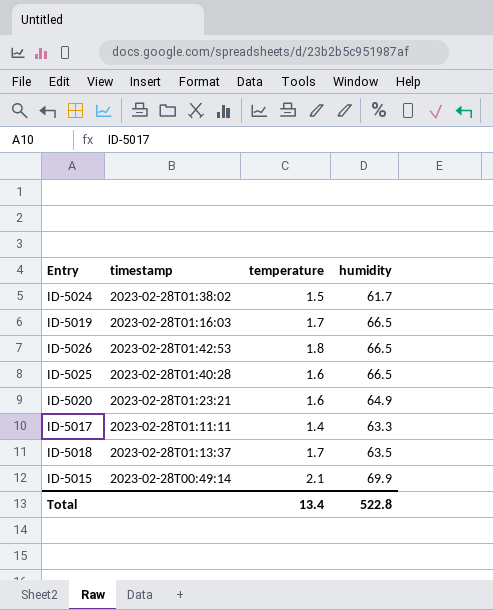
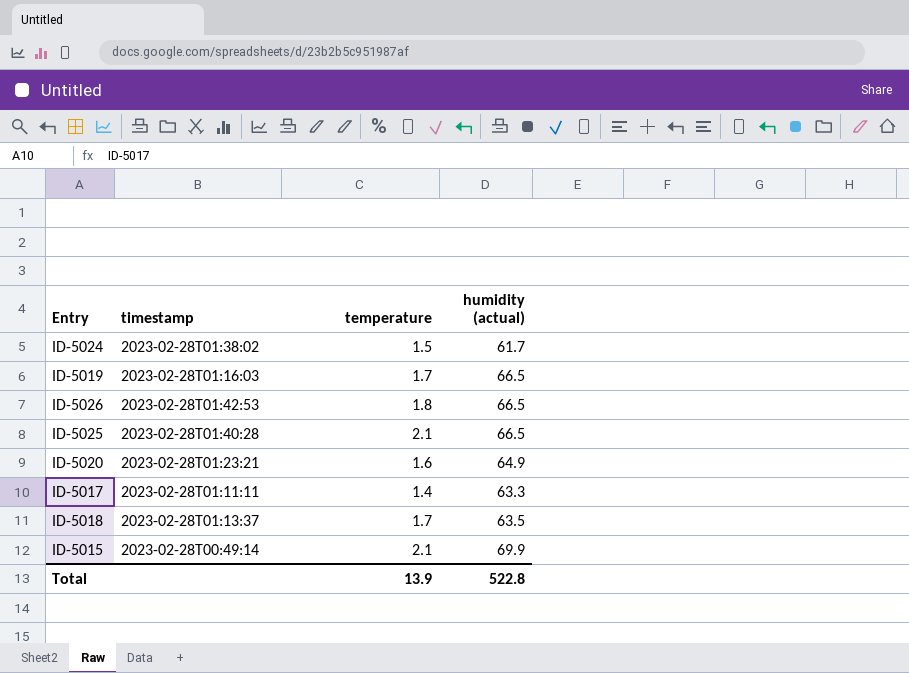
column name: humidity -> humidity (actual)
ID-5025 | temperature: 1.6 -> 2.1
Total | temperature: 13.4 -> 13.9

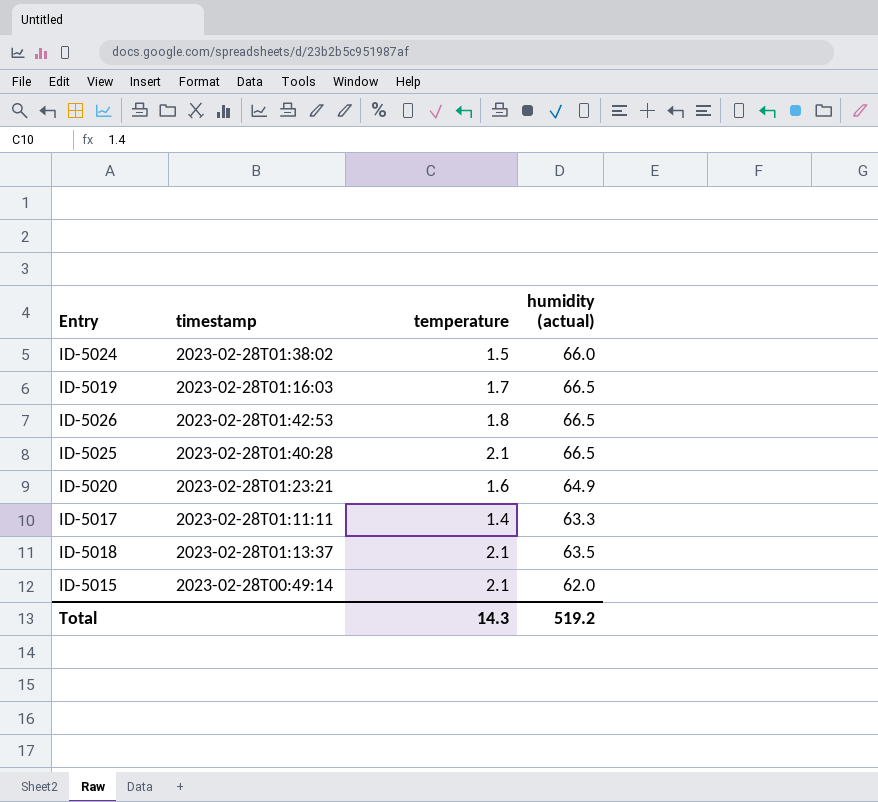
ID-5024 | humidity (actual): 61.7 -> 66.0
ID-5018 | temperature: 1.7 -> 2.1
ID-5015 | humidity (actual): 69.9 -> 62.0
Total | temperature: 13.9 -> 14.3
Total | humidity (actual): 522.8 -> 519.2

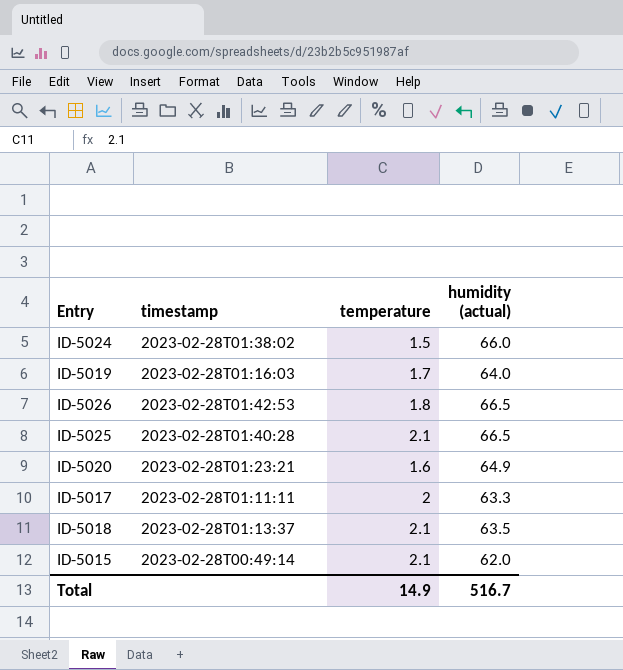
ID-5019 | humidity (actual): 66.5 -> 64.0
ID-5017 | temperature: 1.4 -> 2
Total | temperature: 14.3 -> 14.9
Total | humidity (actual): 519.2 -> 516.7

